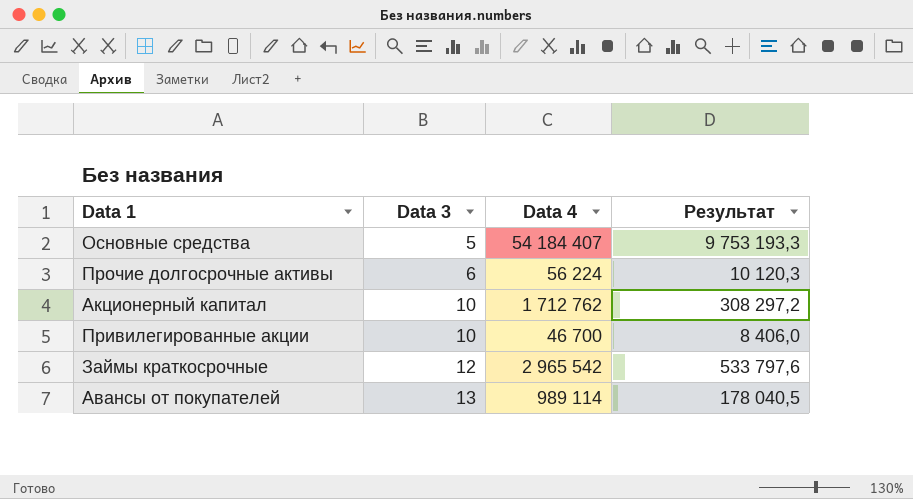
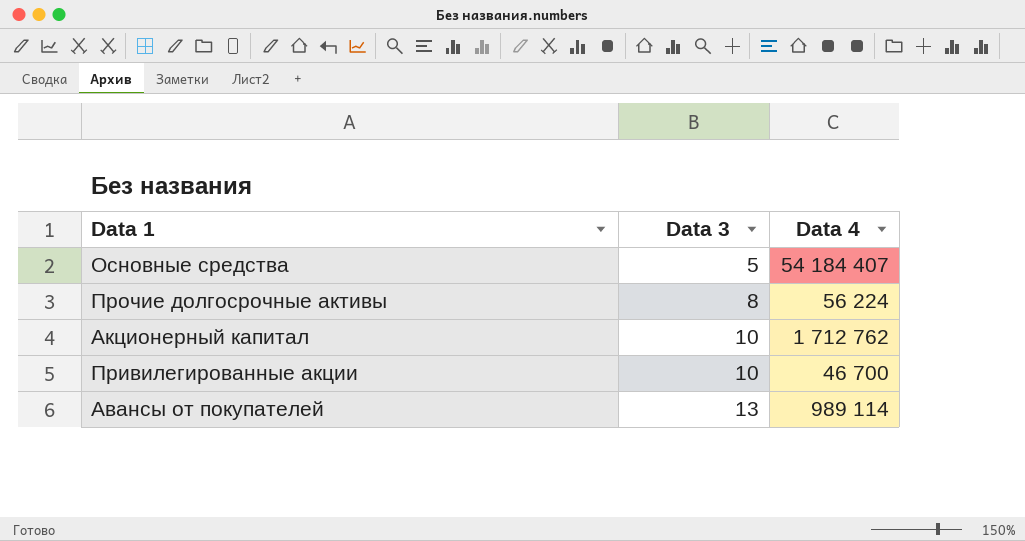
column Результат | formula: [Data 4] * 0,18 -> none
row Займы краткосрочные: 12 | 2 965 542 | 533 797,6 -> none
Прочие долгосрочные активы | Data 3: 6 -> 8

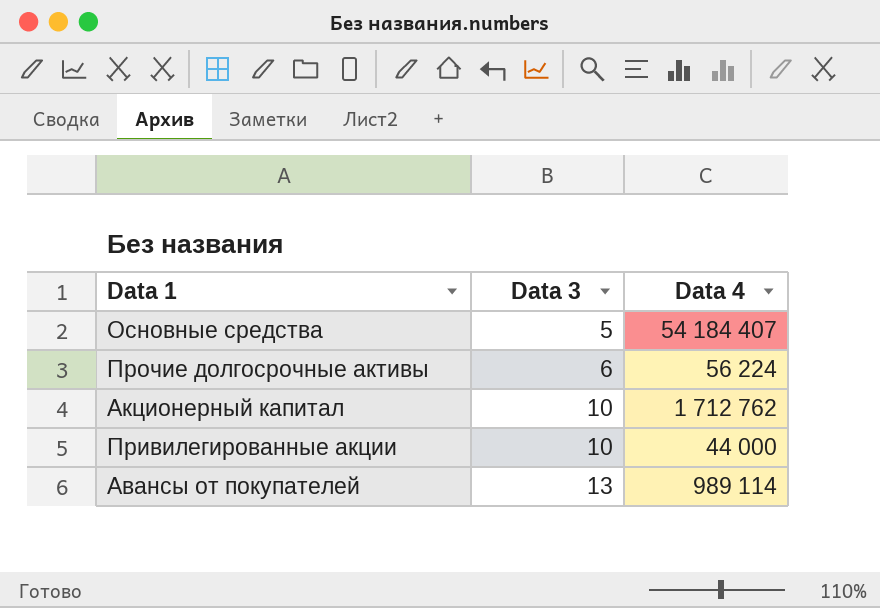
Прочие долгосрочные активы | Data 3: 8 -> 6
Привилегированные акции | Data 4: 46 700 -> 44 000

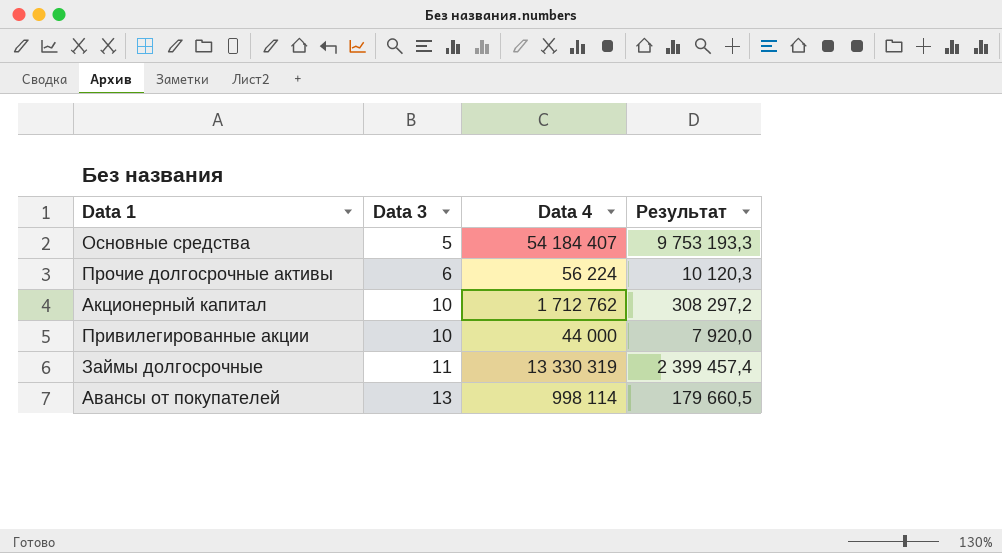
column Результат | formula: none -> [Data 4] * 0,18
row Займы долгосрочные: none -> 11 | 13 330 319 | 2 399 457,4
Авансы от покупателей | Data 4: 989 114 -> 998 114

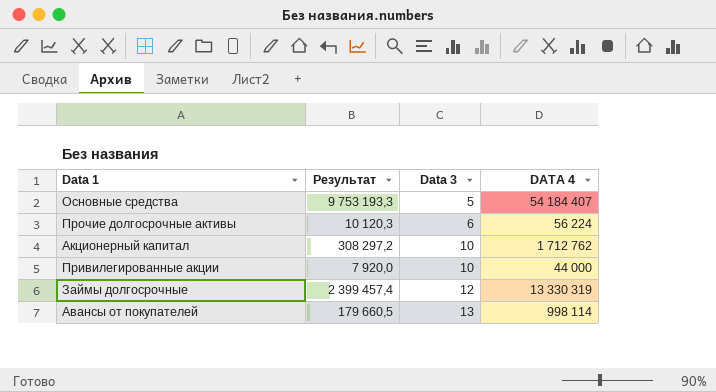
column Результат | position: 4 -> 2
column name: Data 4 -> DATA 4
Займы долгосрочные | Data 3: 11 -> 12

